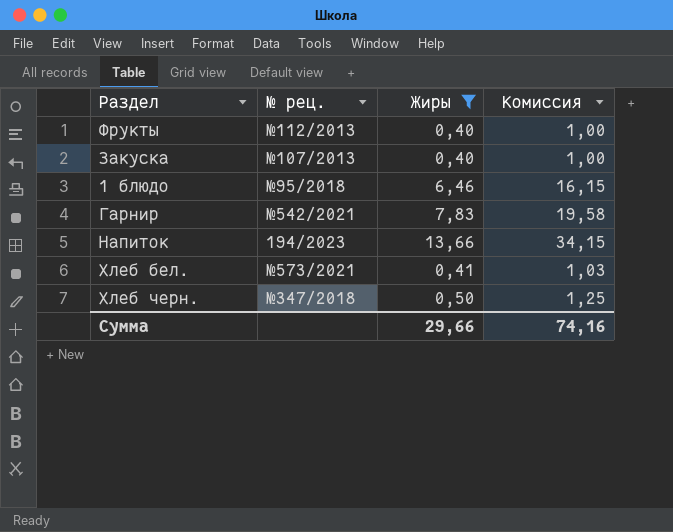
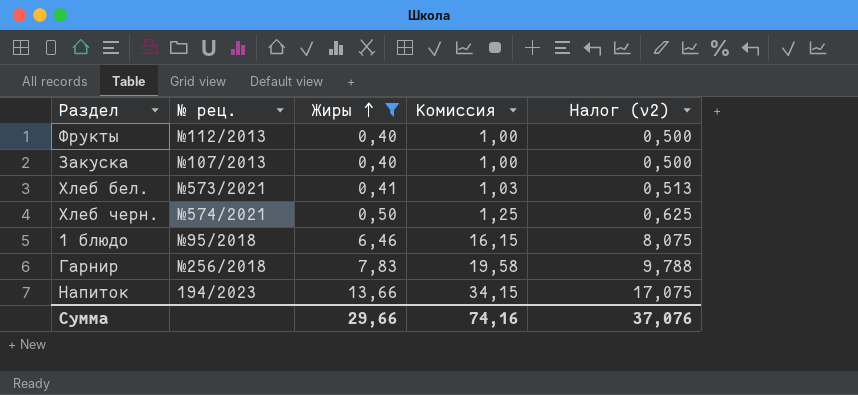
row order: none -> Жиры ascending
column Налог (v2) | formula: none -> [Жиры] * 1,25
Хлеб черн. | № рец.: №347/2018 -> №574/2021
Гарнир | № рец.: №542/2021 -> №256/2018

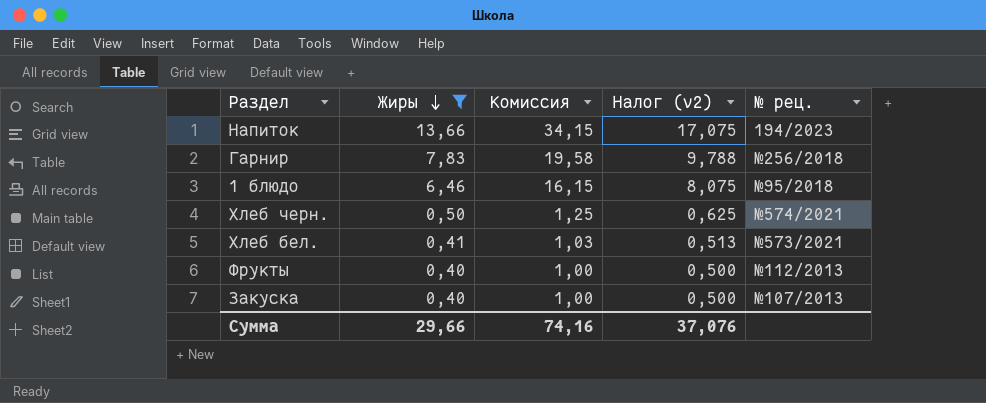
row order: Жиры ascending -> Жиры descending
column № рец. | position: 2 -> 5

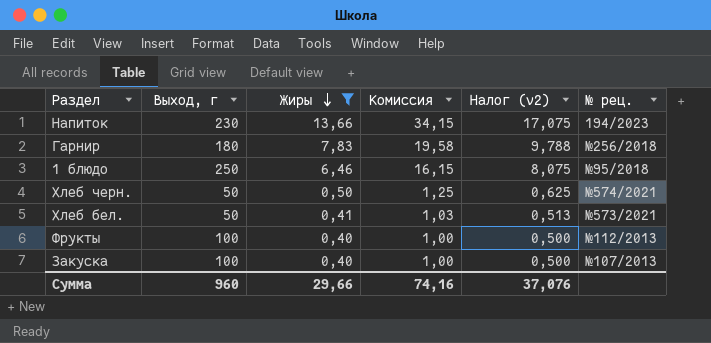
column Выход, г | position: none -> 2

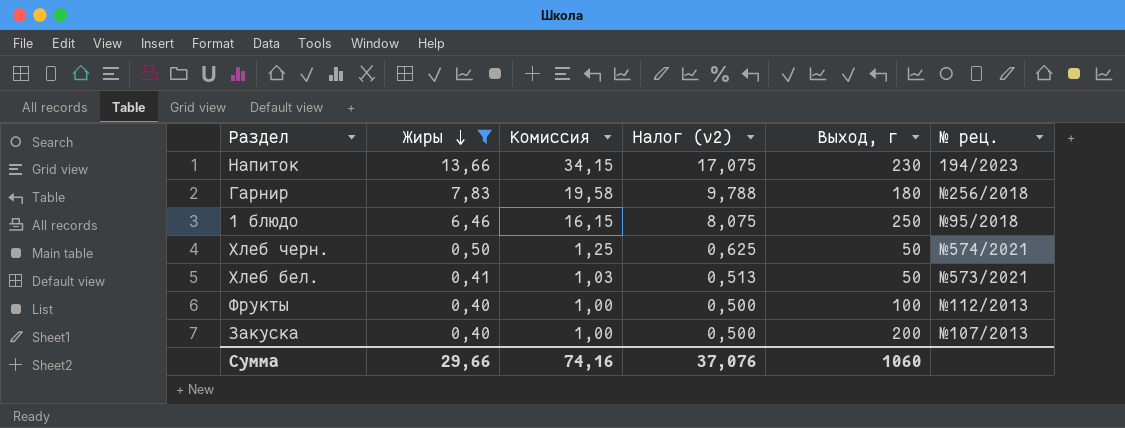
column Выход, г | position: 2 -> 5
Закуска | Выход, г: 100 -> 200
Сумма | Выход, г: 960 -> 1060

